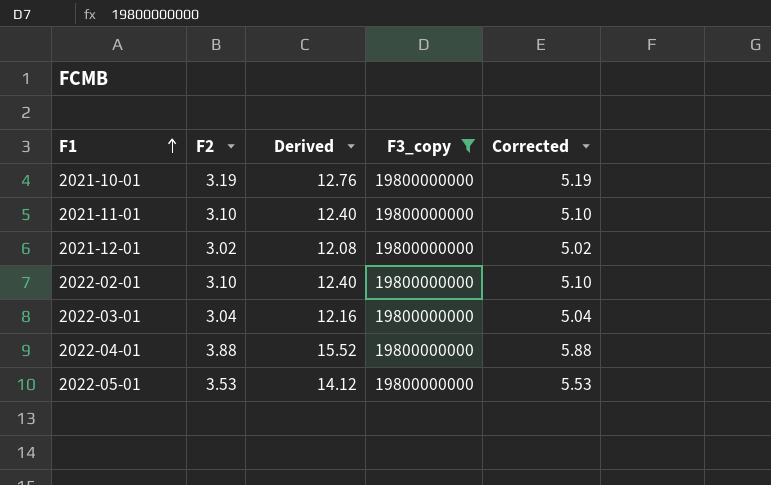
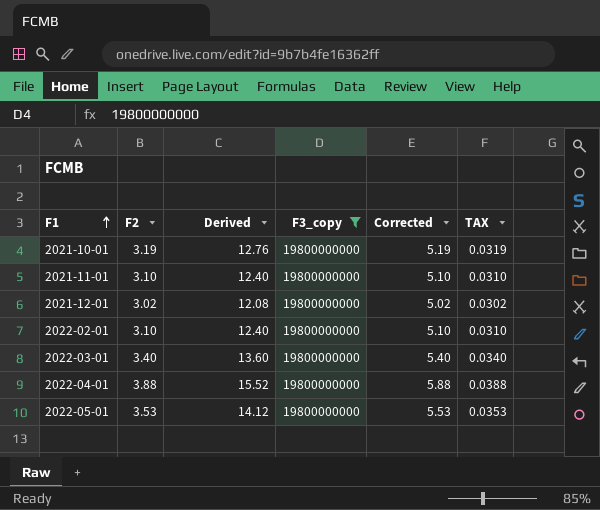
column TAX | formula: none -> [F2] * 0.01
2022-03-01 | F2: 3.04 -> 3.40
2022-03-01 | Derived: 12.16 -> 13.60
2022-03-01 | Corrected: 5.04 -> 5.40

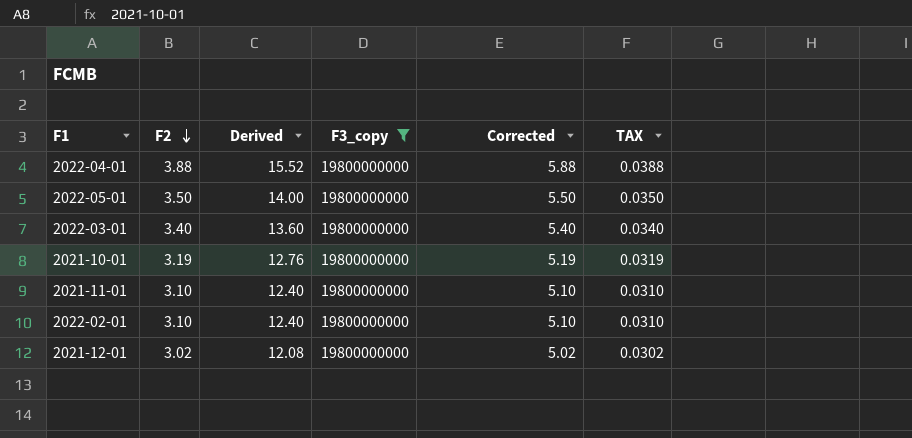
row order: F1 ascending -> F2 descending
2022-05-01 | F2: 3.53 -> 3.50
2022-05-01 | Derived: 14.12 -> 14.00
2022-05-01 | Corrected: 5.53 -> 5.50
2022-05-01 | TAX: 0.0353 -> 0.0350

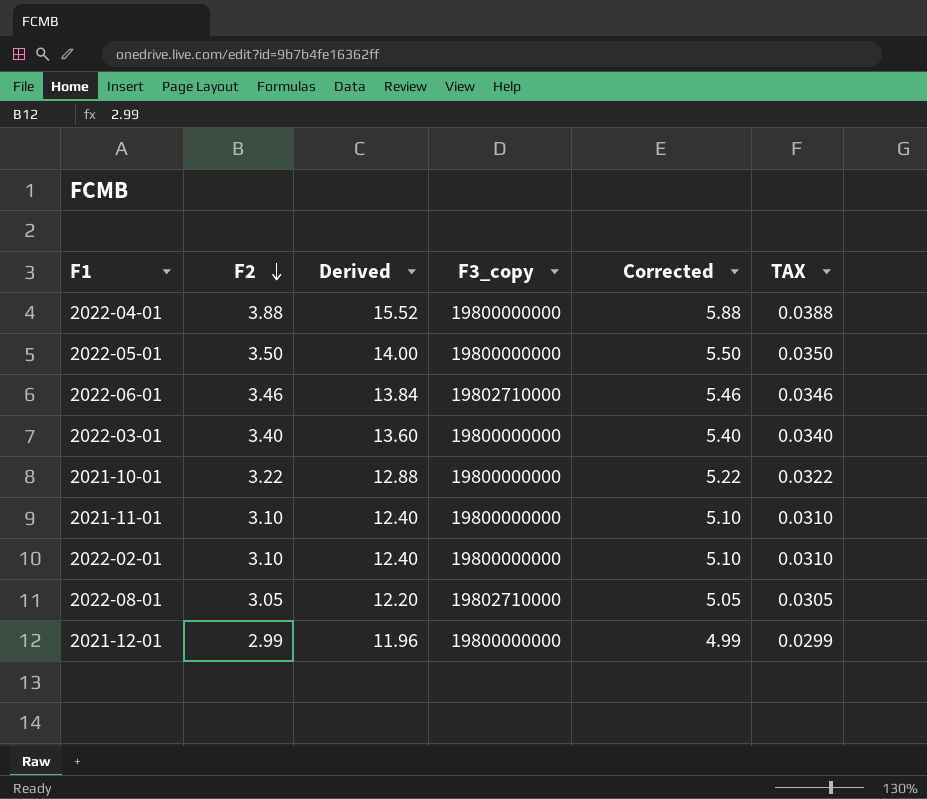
filter: F3_copy = 19800000000 -> none
2021-10-01 | F2: 3.19 -> 3.22
2021-10-01 | Derived: 12.76 -> 12.88
2021-10-01 | Corrected: 5.19 -> 5.22
2021-10-01 | TAX: 0.0319 -> 0.0322
2021-12-01 | F2: 3.02 -> 2.99
2021-12-01 | Derived: 12.08 -> 11.96
2021-12-01 | Corrected: 5.02 -> 4.99
2021-12-01 | TAX: 0.0302 -> 0.0299

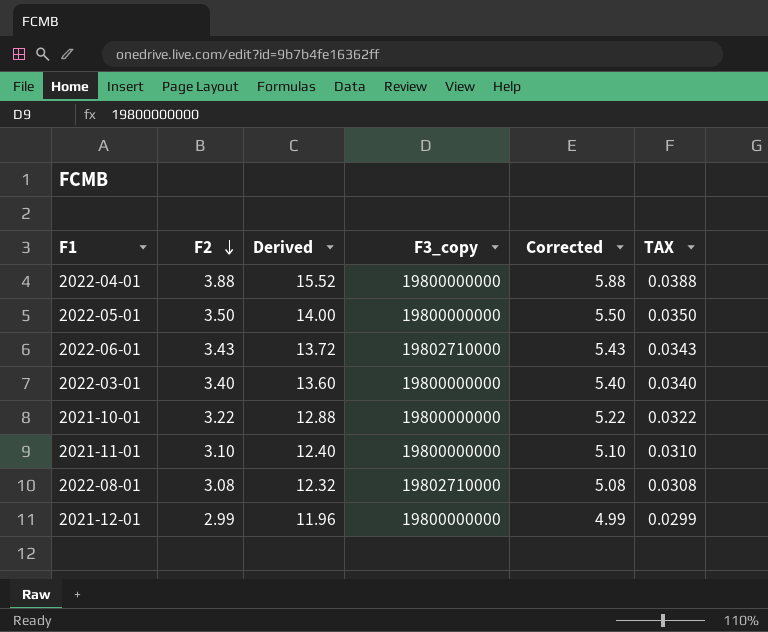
row 2022-02-01: 3.10 | 12.40 | 19800000000 | 5.10 | 0.0310 -> none
2022-06-01 | F2: 3.46 -> 3.43
2022-06-01 | Derived: 13.84 -> 13.72
2022-06-01 | Corrected: 5.46 -> 5.43
2022-06-01 | TAX: 0.0346 -> 0.0343
2022-08-01 | F2: 3.05 -> 3.08
2022-08-01 | Derived: 12.20 -> 12.32
2022-08-01 | Corrected: 5.05 -> 5.08
2022-08-01 | TAX: 0.0305 -> 0.0308

